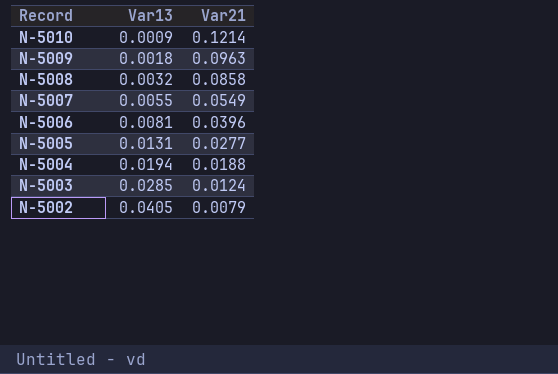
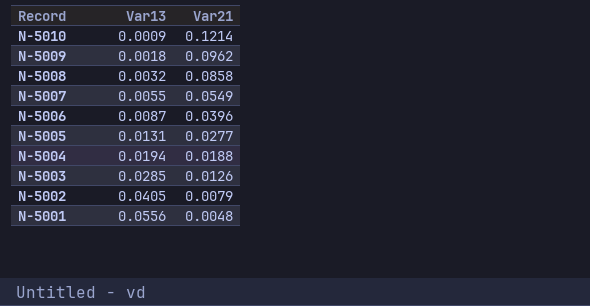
N-5009 | Var21: 0.0963 -> 0.0962
N-5006 | Var13: 0.0081 -> 0.0087
N-5003 | Var21: 0.0124 -> 0.0126
row N-5001: none -> 0.0556 | 0.0048

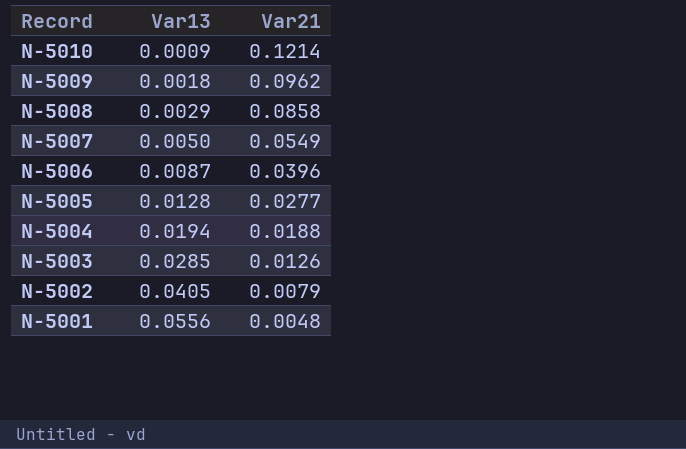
N-5008 | Var13: 0.0032 -> 0.0029
N-5007 | Var13: 0.0055 -> 0.0050
N-5005 | Var13: 0.0131 -> 0.0128

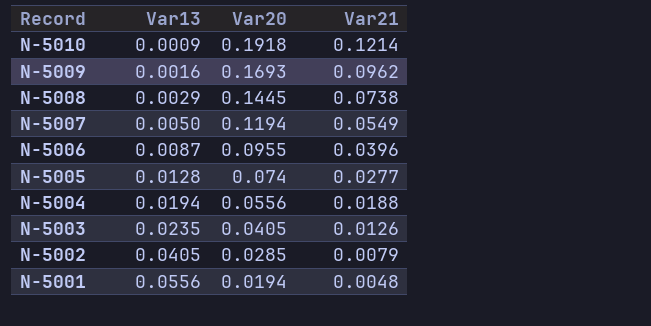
column Var20 | position: none -> 3
N-5009 | Var13: 0.0018 -> 0.0016
N-5008 | Var21: 0.0858 -> 0.0738
N-5003 | Var13: 0.0285 -> 0.0235

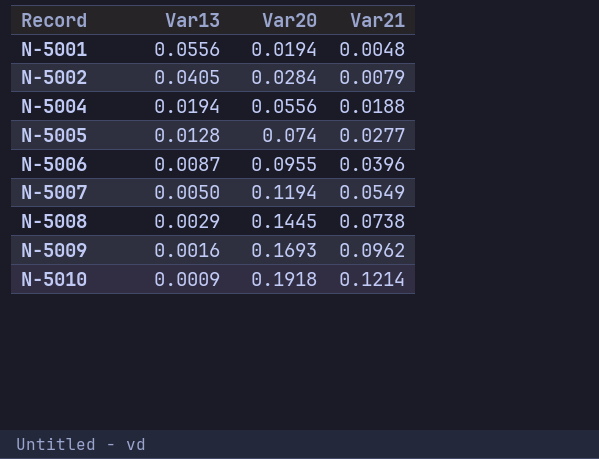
row order: Record descending -> Record ascending
row N-5003: 0.0235 | 0.0405 | 0.0126 -> none
N-5002 | Var20: 0.0285 -> 0.0284

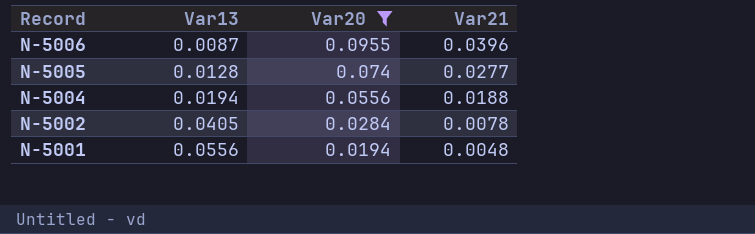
filter: none -> Var20 <= 0.0955
row order: Record ascending -> Record descending
N-5002 | Var21: 0.0079 -> 0.0078

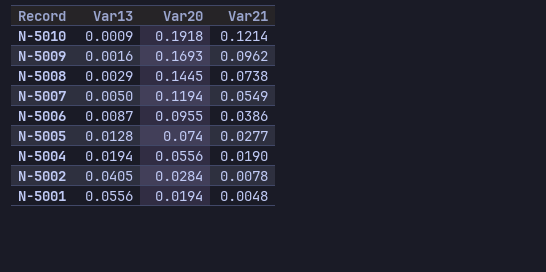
filter: Var20 <= 0.0955 -> none
N-5006 | Var21: 0.0396 -> 0.0386
N-5004 | Var21: 0.0188 -> 0.0190

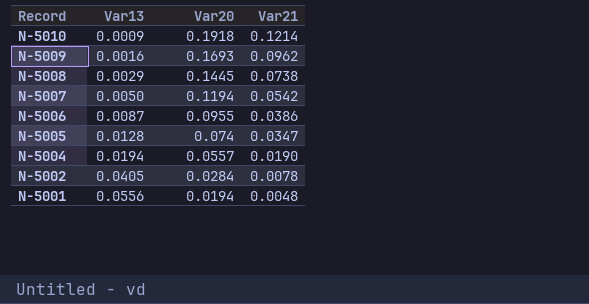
N-5007 | Var21: 0.0549 -> 0.0542
N-5005 | Var21: 0.0277 -> 0.0347
N-5004 | Var20: 0.0556 -> 0.0557

